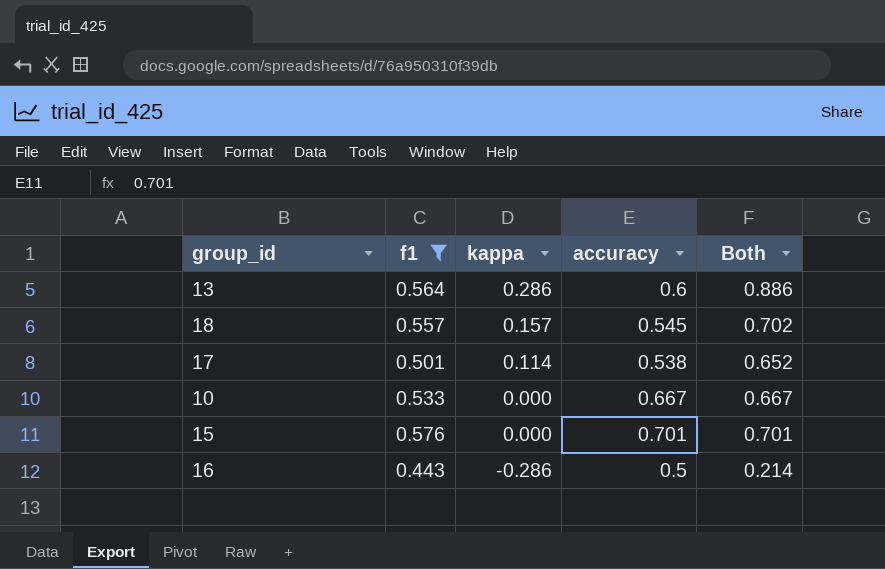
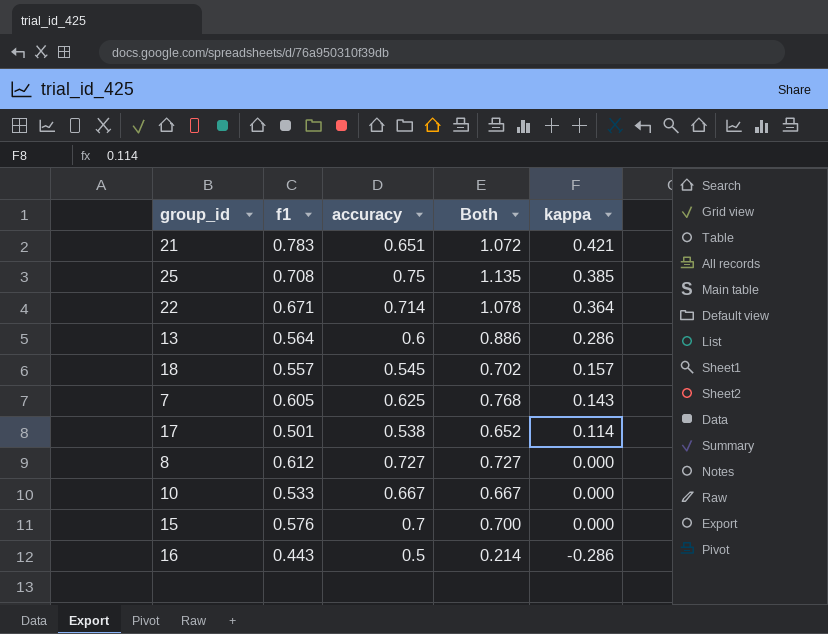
filter: f1 <= 0.576 -> none
column kappa | position: 3 -> 5
15 | accuracy: 0.701 -> 0.7
15 | Both: 0.701 -> 0.700

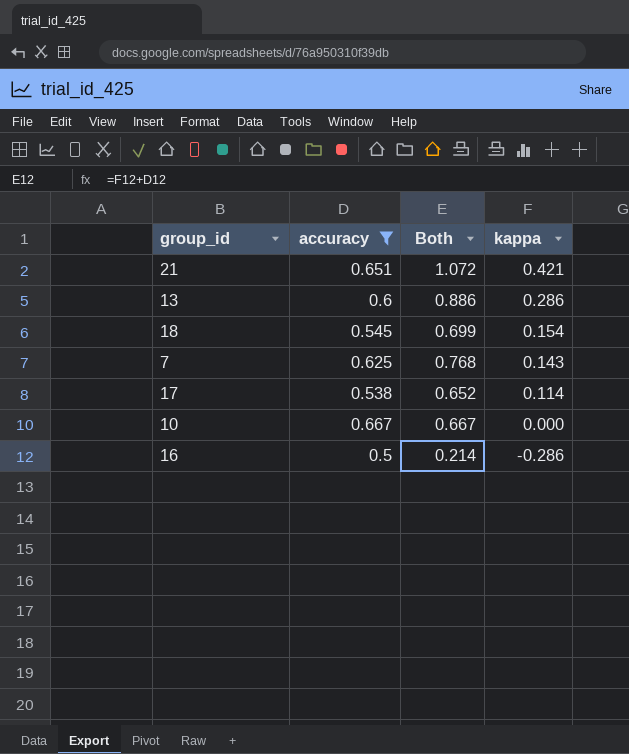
filter: none -> accuracy <= 0.667
column f1 | position: 2 -> none
18 | Both: 0.702 -> 0.699
18 | kappa: 0.157 -> 0.154

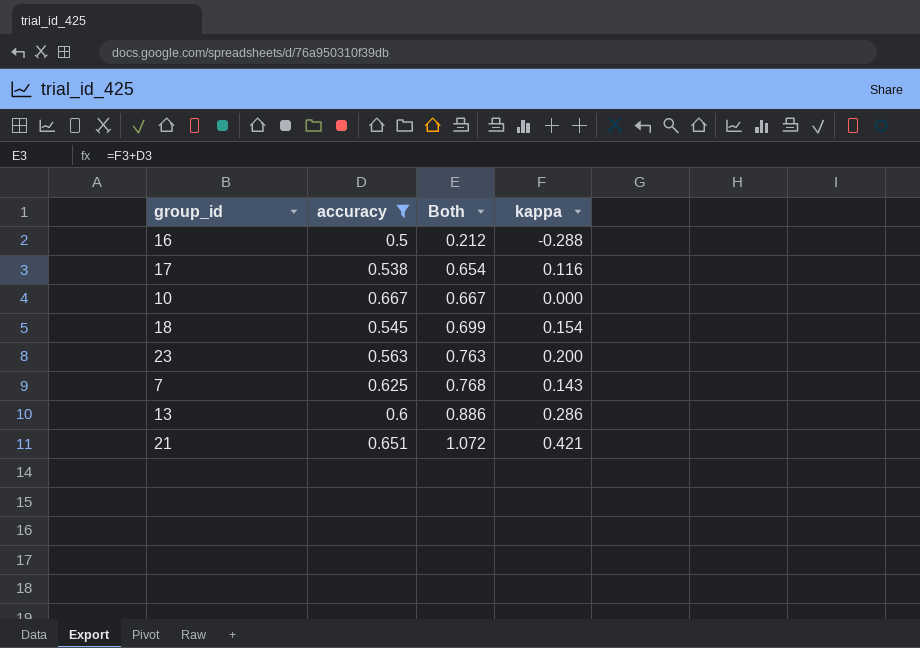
row order: kappa descending -> Both ascending
16 | Both: 0.214 -> 0.212
16 | kappa: -0.286 -> -0.288
17 | Both: 0.652 -> 0.654
17 | kappa: 0.114 -> 0.116
row 23: none -> 0.563 | 0.763 | 0.200

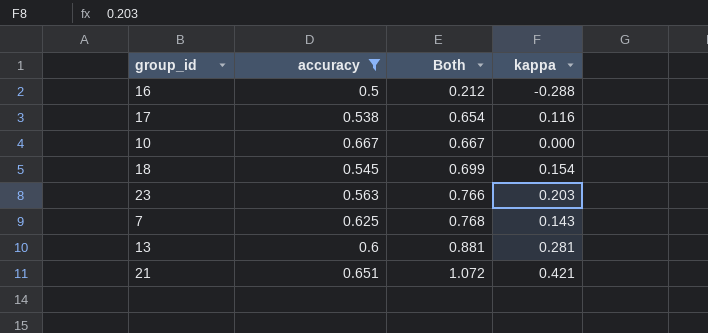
23 | Both: 0.763 -> 0.766
23 | kappa: 0.200 -> 0.203
13 | Both: 0.886 -> 0.881
13 | kappa: 0.286 -> 0.281

